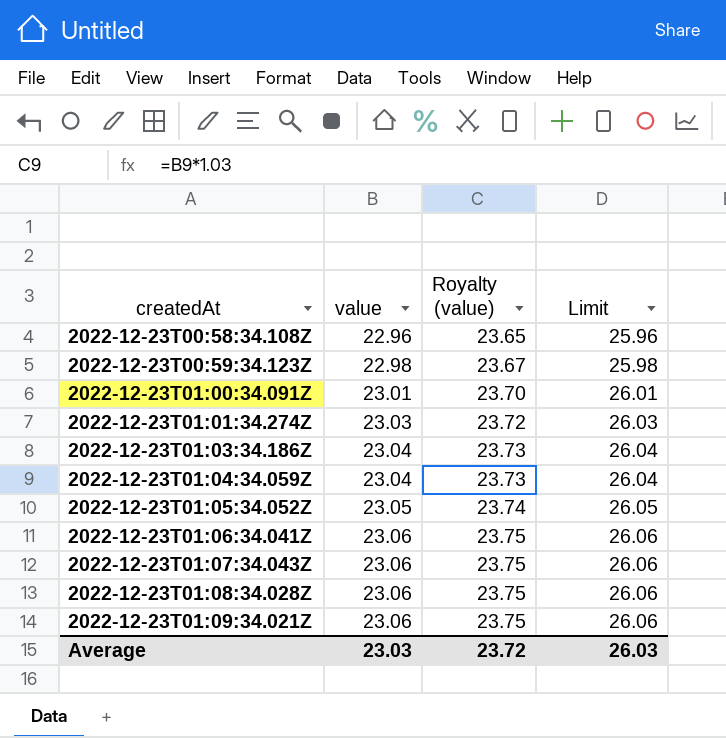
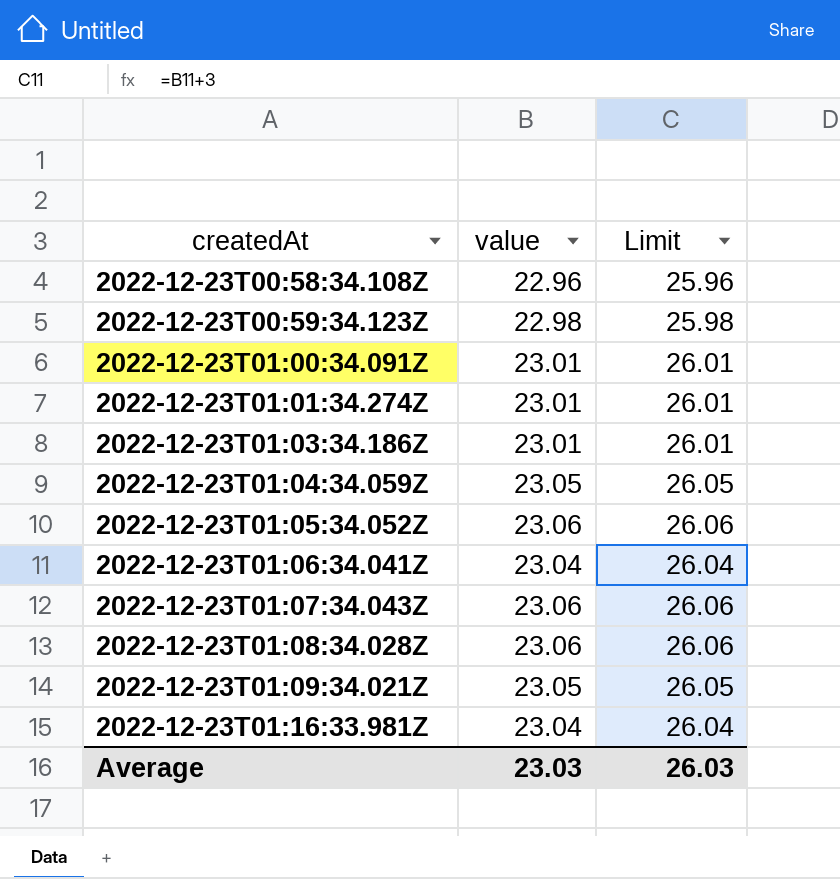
column Royalty (value) | formula: [value] * 1.03 -> none
2022-12-23T01:01:34.274Z | value: 23.03 -> 23.01
2022-12-23T01:01:34.274Z | Limit: 26.03 -> 26.01
2022-12-23T01:03:34.186Z | value: 23.04 -> 23.01
2022-12-23T01:03:34.186Z | Limit: 26.04 -> 26.01
2022-12-23T01:04:34.059Z | value: 23.04 -> 23.05
2022-12-23T01:04:34.059Z | Limit: 26.04 -> 26.05
2022-12-23T01:05:34.052Z | value: 23.05 -> 23.06
2022-12-23T01:05:34.052Z | Limit: 26.05 -> 26.06
2022-12-23T01:06:34.041Z | value: 23.06 -> 23.04
2022-12-23T01:06:34.041Z | Limit: 26.06 -> 26.04
2022-12-23T01:09:34.021Z | value: 23.06 -> 23.05
2022-12-23T01:09:34.021Z | Limit: 26.06 -> 26.05
row 2022-12-23T01:16:33.981Z: none -> 23.04 | 26.04

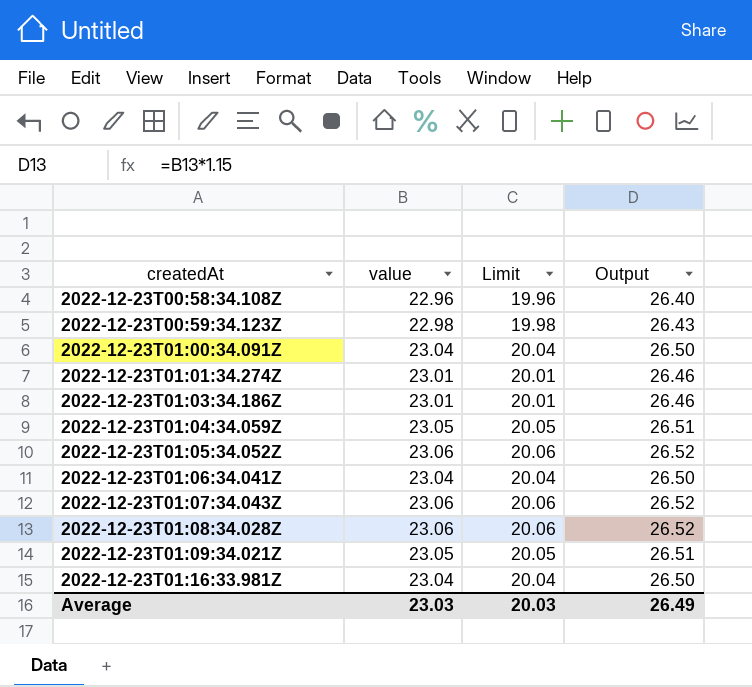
column Limit | formula: [value] + 3 -> [value] - 3
column Output | formula: none -> [value] * 1.15
2022-12-23T01:00:34.091Z | value: 23.01 -> 23.04
Average | Limit: 26.03 -> 20.03

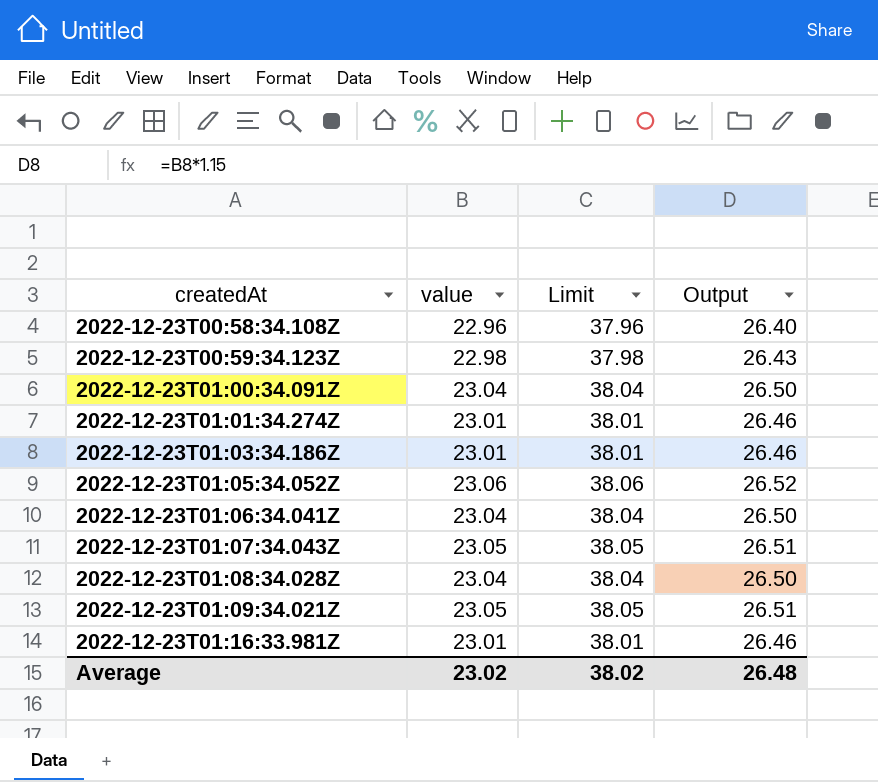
column Limit | formula: [value] - 3 -> [value] + 15
row 2022-12-23T01:04:34.059Z: 23.05 | 20.05 | 26.51 -> none
2022-12-23T01:07:34.043Z | value: 23.06 -> 23.05
2022-12-23T01:07:34.043Z | Output: 26.52 -> 26.51
2022-12-23T01:08:34.028Z | value: 23.06 -> 23.04
2022-12-23T01:08:34.028Z | Output: 26.52 -> 26.50
2022-12-23T01:16:33.981Z | value: 23.04 -> 23.01
2022-12-23T01:16:33.981Z | Output: 26.50 -> 26.46
Average | value: 23.03 -> 23.02
Average | Limit: 20.03 -> 38.02
Average | Output: 26.49 -> 26.48

